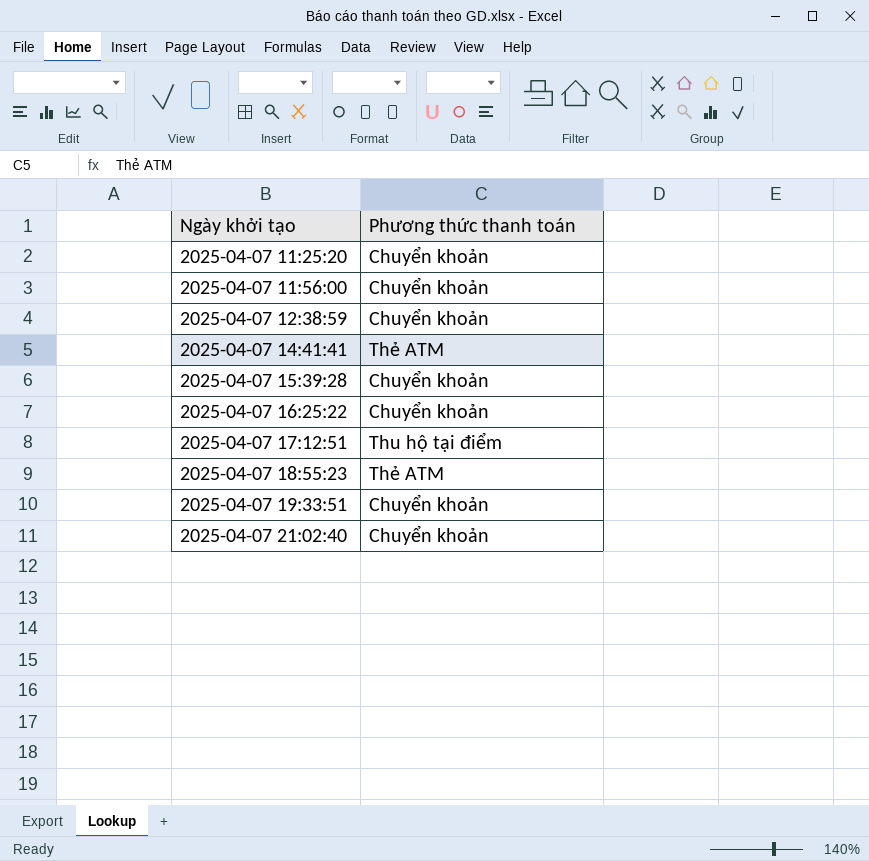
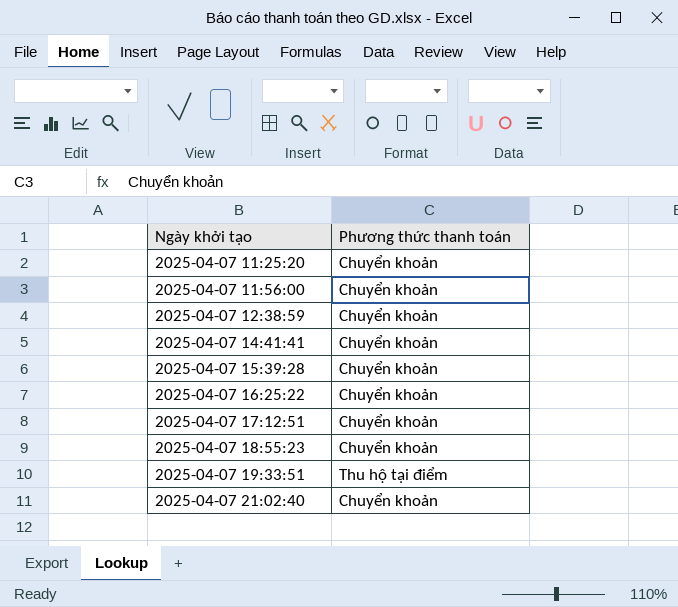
2025-04-07 14:41:41 | Phương thức thanh toán: Thẻ ATM -> Chuyển khoản
2025-04-07 17:12:51 | Phương thức thanh toán: Thu hộ tại điểm -> Chuyển khoản
2025-04-07 18:55:23 | Phương thức thanh toán: Thẻ ATM -> Chuyển khoản
2025-04-07 19:33:51 | Phương thức thanh toán: Chuyển khoản -> Thu hộ tại điểm

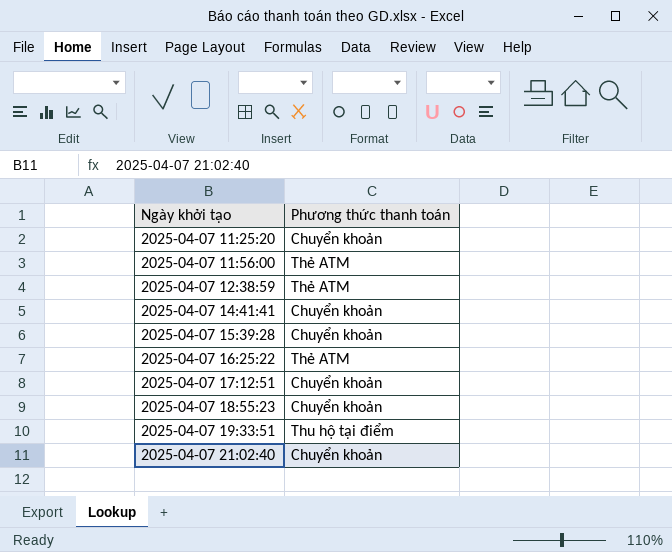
2025-04-07 11:56:00 | Phương thức thanh toán: Chuyển khoản -> Thẻ ATM
2025-04-07 12:38:59 | Phương thức thanh toán: Chuyển khoản -> Thẻ ATM
2025-04-07 16:25:22 | Phương thức thanh toán: Chuyển khoản -> Thẻ ATM

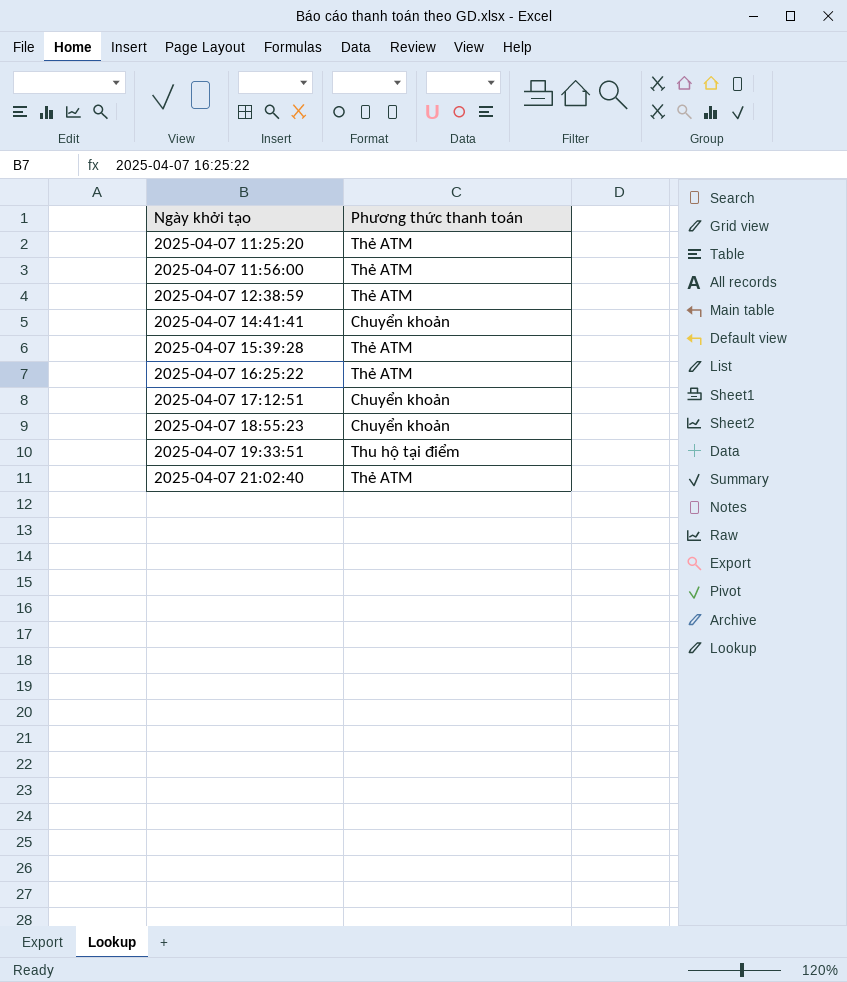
2025-04-07 11:25:20 | Phương thức thanh toán: Chuyển khoản -> Thẻ ATM
2025-04-07 15:39:28 | Phương thức thanh toán: Chuyển khoản -> Thẻ ATM
2025-04-07 21:02:40 | Phương thức thanh toán: Chuyển khoản -> Thẻ ATM

